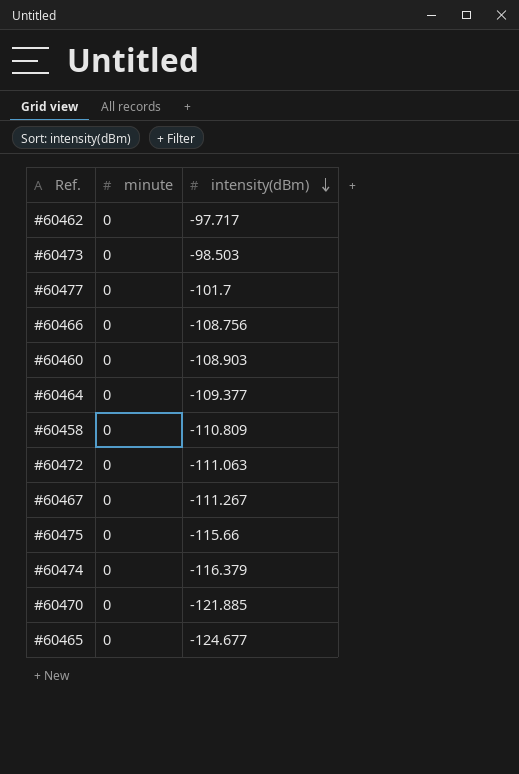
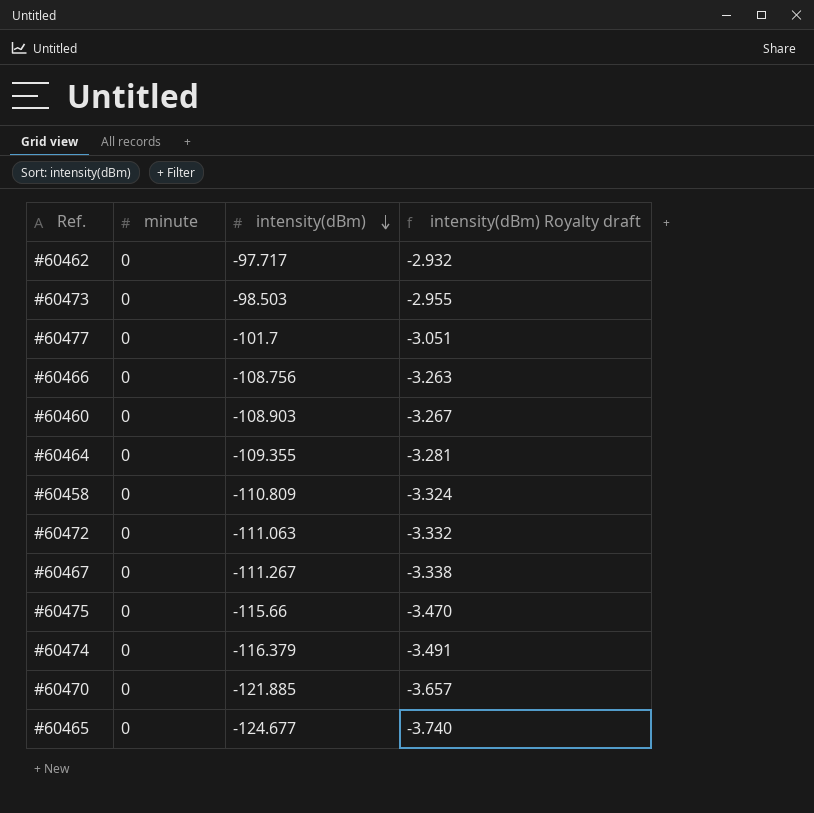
column intensity(dBm) Royalty draft | formula: none -> [intensity(dBm)] * 0.03
#60464 | intensity(dBm): -109.377 -> -109.355

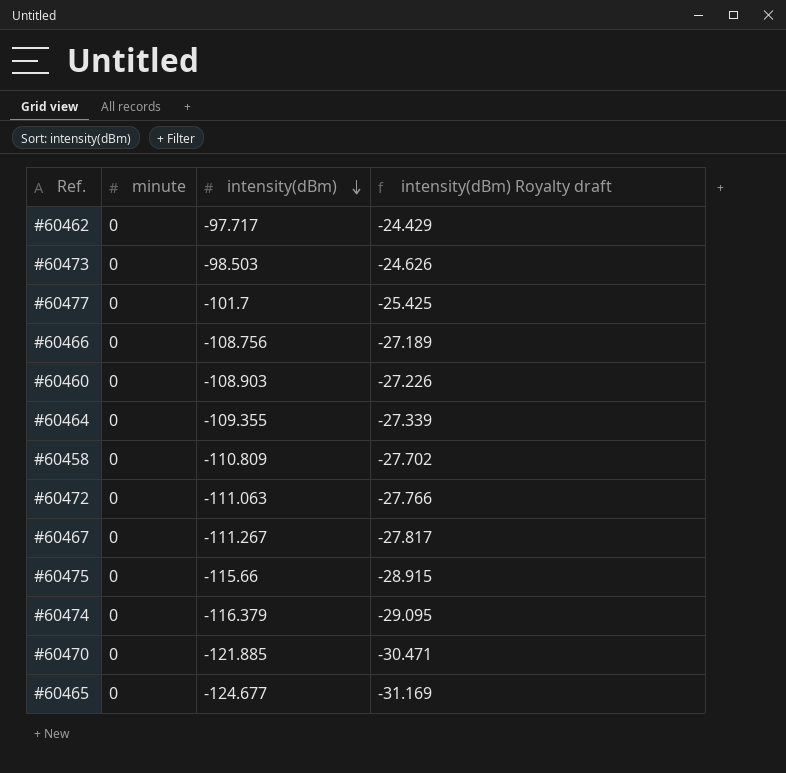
column intensity(dBm) Royalty draft | formula: [intensity(dBm)] * 0.03 -> [intensity(dBm)] * 0.25

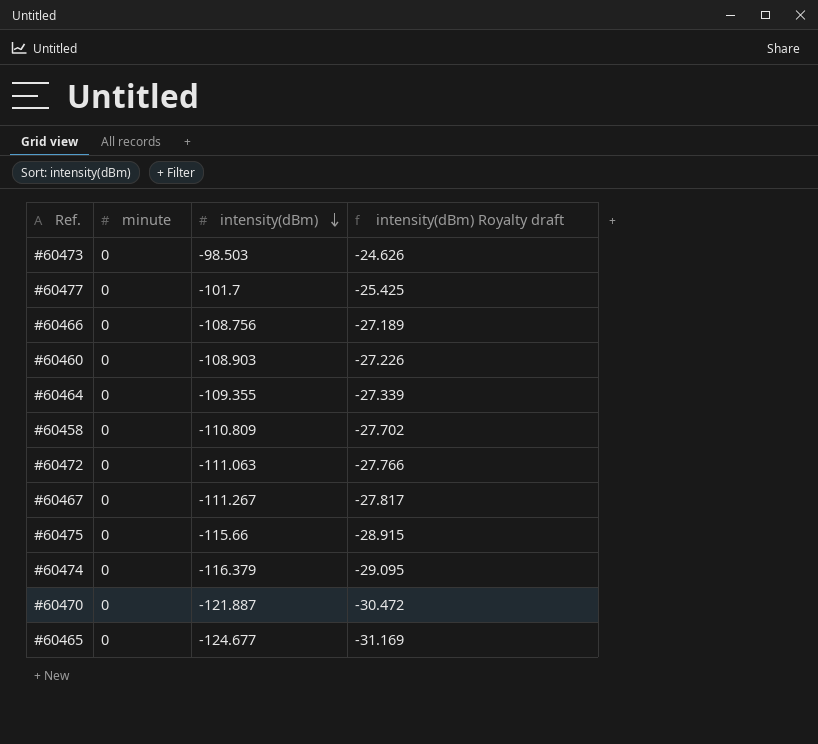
row #60462: 0 | -97.717 | -24.429 -> none
#60470 | intensity(dBm): -121.885 -> -121.887
#60470 | intensity(dBm) Royalty draft: -30.471 -> -30.472

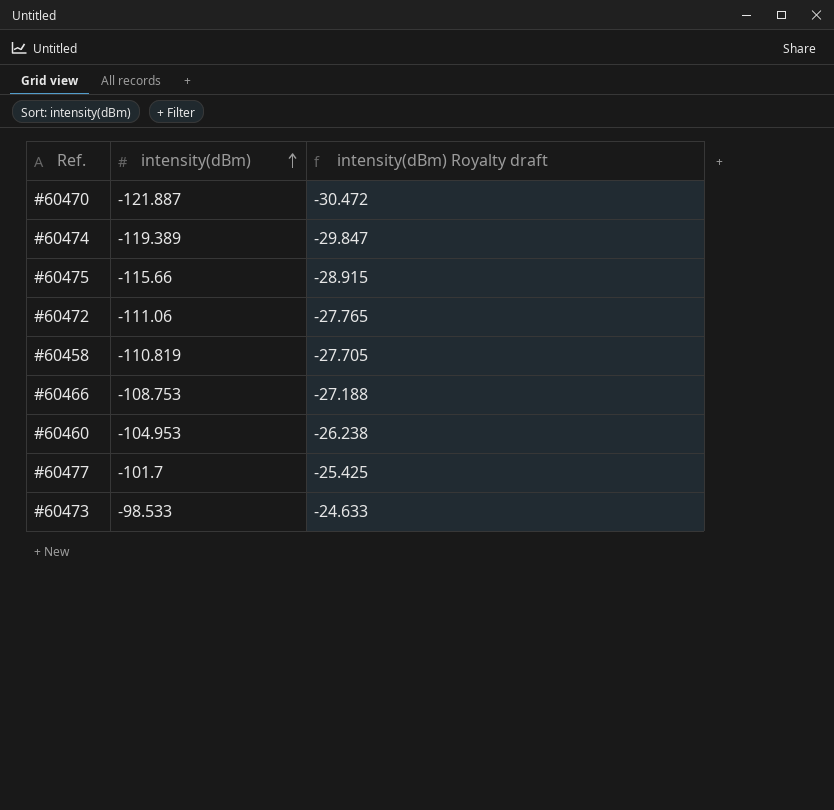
row order: intensity(dBm) descending -> intensity(dBm) ascending
column minute | position: 2 -> none
row #60464: 0 | -109.355 | -27.339 -> none
row #60467: 0 | -111.267 | -27.817 -> none
row #60465: 0 | -124.677 | -31.169 -> none
#60474 | intensity(dBm): -116.379 -> -119.389
#60474 | intensity(dBm) Royalty draft: -29.095 -> -29.847
#60472 | intensity(dBm): -111.063 -> -111.06
#60472 | intensity(dBm) Royalty draft: -27.766 -> -27.765
#60458 | intensity(dBm): -110.809 -> -110.819
#60458 | intensity(dBm) Royalty draft: -27.702 -> -27.705
#60466 | intensity(dBm): -108.756 -> -108.753
#60466 | intensity(dBm) Royalty draft: -27.189 -> -27.188
#60460 | intensity(dBm): -108.903 -> -104.953
#60460 | intensity(dBm) Royalty draft: -27.226 -> -26.238
#60473 | intensity(dBm): -98.503 -> -98.533
#60473 | intensity(dBm) Royalty draft: -24.626 -> -24.633

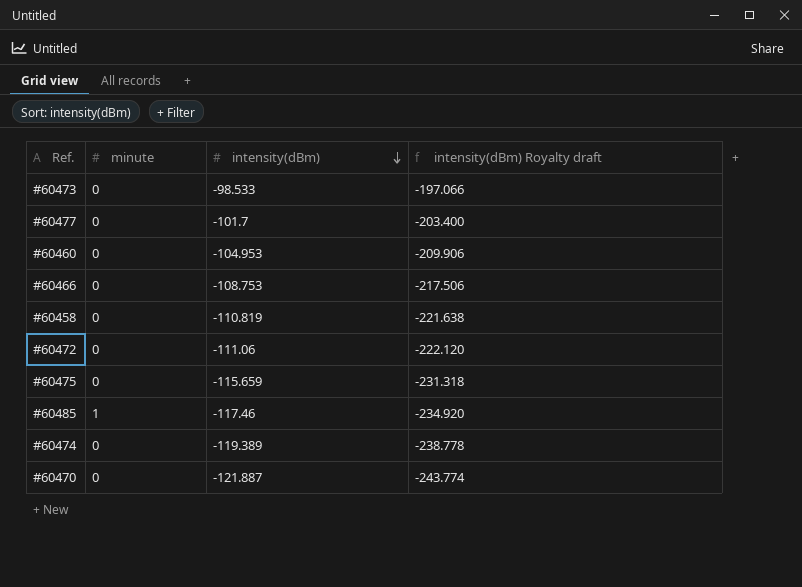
row order: intensity(dBm) ascending -> intensity(dBm) descending
column minute | position: none -> 2
column intensity(dBm) Royalty draft | formula: [intensity(dBm)] * 0.25 -> [intensity(dBm)] * 2
#60475 | intensity(dBm): -115.66 -> -115.659
row #60485: none -> 1 | -117.46 | -234.920

